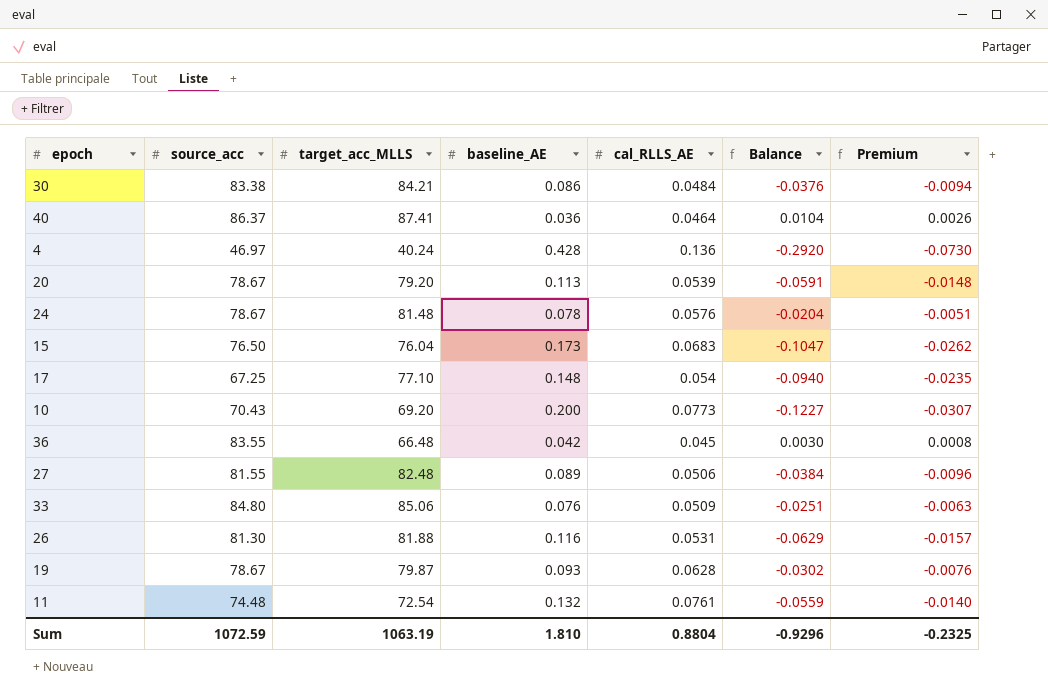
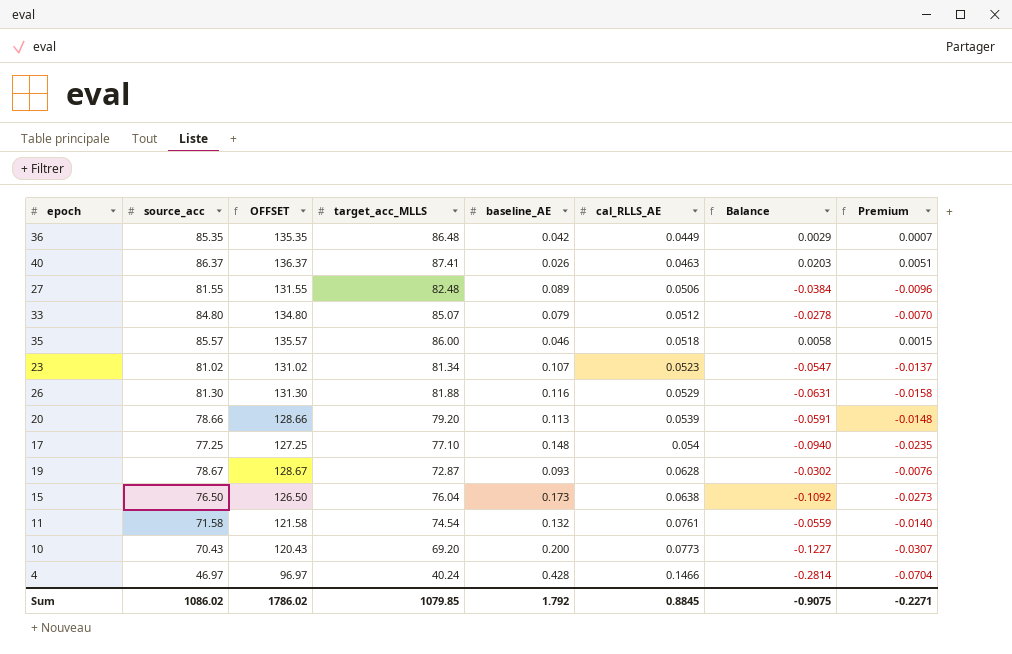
row order: none -> cal_RLLS_AE ascending
column OFFSET | formula: none -> [source_acc] + 50
row 30: 83.38 | 84.21 | 0.086 | 0.0484 | -0.0376 | -0.0094 -> none
row 24: 78.67 | 81.48 | 0.078 | 0.0576 | -0.0204 | -0.0051 -> none
36 | source_acc: 83.55 -> 85.35
36 | target_acc_MLLS: 66.48 -> 86.48
36 | cal_RLLS_AE: 0.045 -> 0.0449
36 | Balance: 0.0030 -> 0.0029
36 | Premium: 0.0008 -> 0.0007
40 | baseline_AE: 0.036 -> 0.026
40 | cal_RLLS_AE: 0.0464 -> 0.0463
40 | Balance: 0.0104 -> 0.0203
40 | Premium: 0.0026 -> 0.0051
33 | target_acc_MLLS: 85.06 -> 85.07
33 | baseline_AE: 0.076 -> 0.079
33 | cal_RLLS_AE: 0.0509 -> 0.0512
33 | Balance: -0.0251 -> -0.0278
33 | Premium: -0.0063 -> -0.0070
row 35: none -> 85.57 | 135.57 | 86.00 | 0.046 | 0.0518 | 0.0058 | 0.0015
row 23: none -> 81.02 | 131.02 | 81.34 | 0.107 | 0.0523 | -0.0547 | -0.0137
26 | cal_RLLS_AE: 0.0531 -> 0.0529
26 | Balance: -0.0629 -> -0.0631
26 | Premium: -0.0157 -> -0.0158
20 | source_acc: 78.67 -> 78.66
17 | source_acc: 67.25 -> 77.25
19 | target_acc_MLLS: 79.87 -> 72.87
15 | cal_RLLS_AE: 0.0683 -> 0.0638
15 | Balance: -0.1047 -> -0.1092
15 | Premium: -0.0262 -> -0.0273
11 | source_acc: 74.48 -> 71.58
11 | target_acc_MLLS: 72.54 -> 74.54
4 | cal_RLLS_AE: 0.136 -> 0.1466
4 | Balance: -0.2920 -> -0.2814
4 | Premium: -0.0730 -> -0.0704
Sum | source_acc: 1072.59 -> 1086.02
Sum | target_acc_MLLS: 1063.19 -> 1079.85
Sum | baseline_AE: 1.810 -> 1.792
Sum | cal_RLLS_AE: 0.8804 -> 0.8845
Sum | Balance: -0.9296 -> -0.9075
Sum | Premium: -0.2325 -> -0.2271

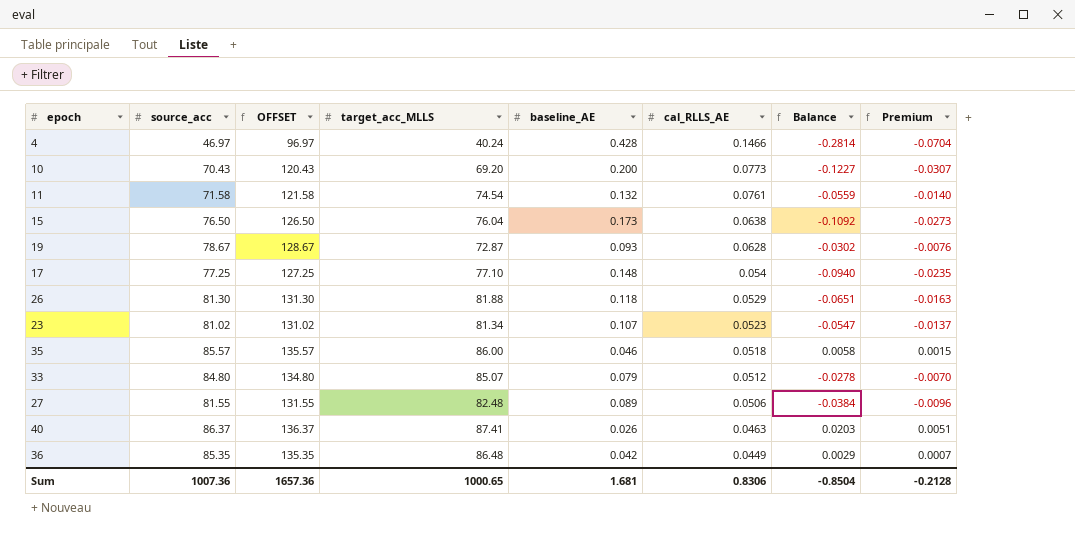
row order: cal_RLLS_AE ascending -> cal_RLLS_AE descending
row 20: 78.66 | 128.66 | 79.20 | 0.113 | 0.0539 | -0.0591 | -0.0148 -> none
26 | baseline_AE: 0.116 -> 0.118
26 | Balance: -0.0631 -> -0.0651
26 | Premium: -0.0158 -> -0.0163
Sum | source_acc: 1086.02 -> 1007.36
Sum | OFFSET: 1786.02 -> 1657.36
Sum | target_acc_MLLS: 1079.85 -> 1000.65
Sum | baseline_AE: 1.792 -> 1.681
Sum | cal_RLLS_AE: 0.8845 -> 0.8306
Sum | Balance: -0.9075 -> -0.8504
Sum | Premium: -0.2271 -> -0.2128

